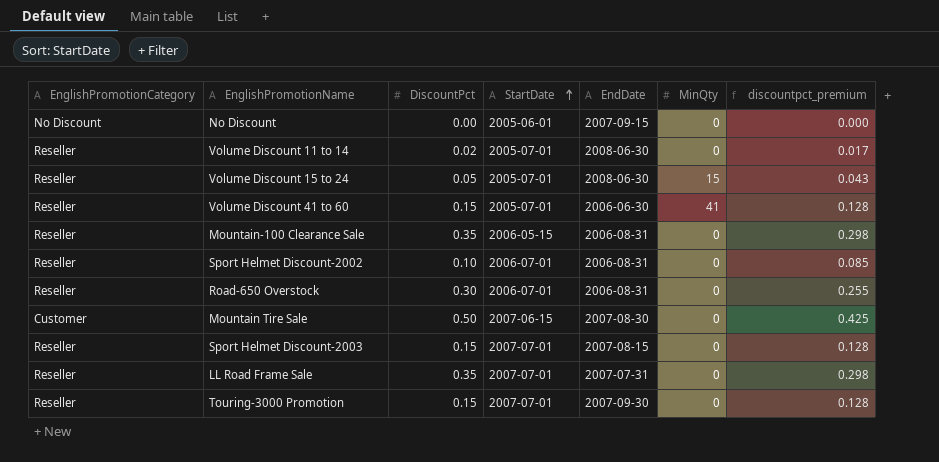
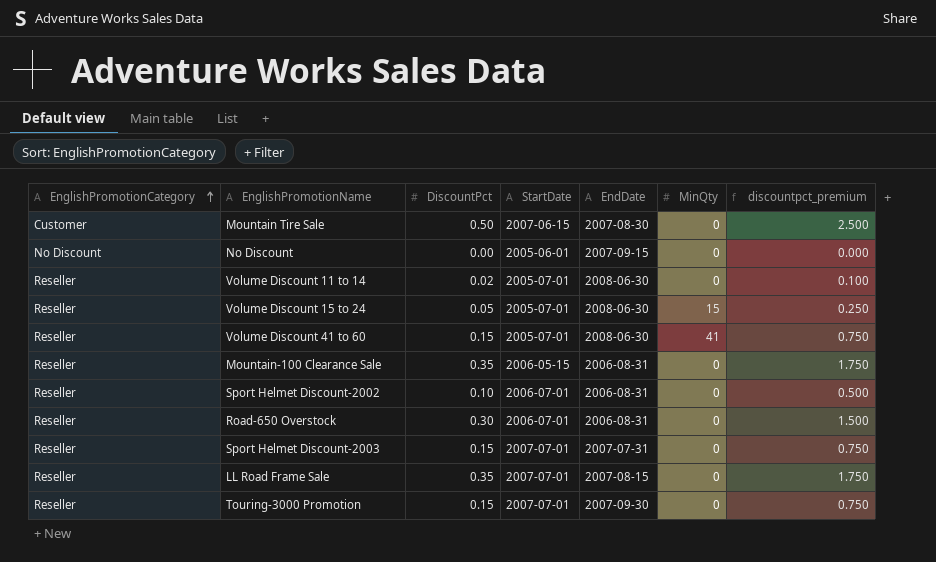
row order: StartDate ascending -> EnglishPromotionCategory ascending
column discountpct_premium | formula: [DiscountPct] * 0.85 -> [DiscountPct] * 5
Volume Discount 41 to 60 | EndDate: 2006-06-30 -> 2008-06-30
Sport Helmet Discount-2003 | EndDate: 2007-08-15 -> 2007-07-31
LL Road Frame Sale | EndDate: 2007-07-31 -> 2007-08-15

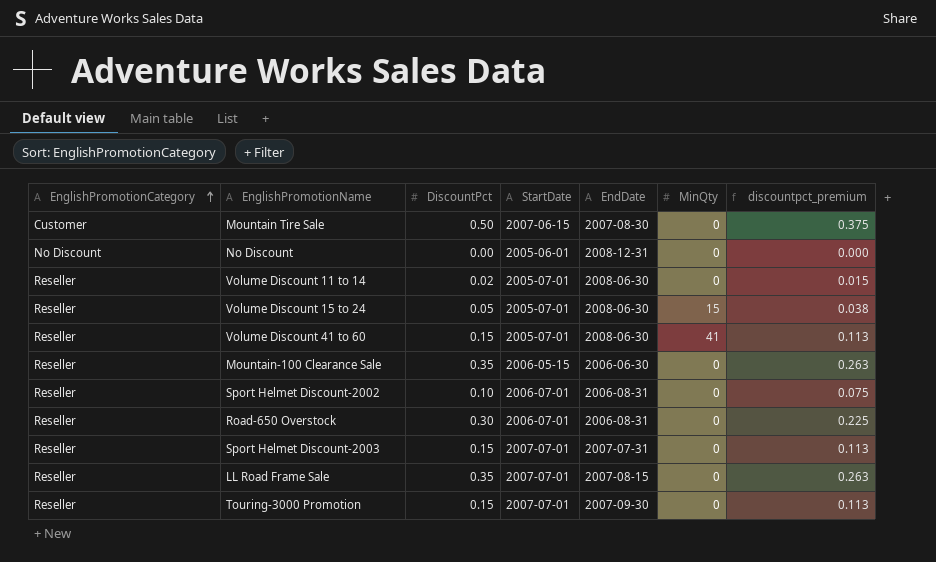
column discountpct_premium | formula: [DiscountPct] * 5 -> [DiscountPct] * 0.75
No Discount | EndDate: 2007-09-15 -> 2008-12-31
Mountain-100 Clearance Sale | EndDate: 2006-08-31 -> 2006-06-30

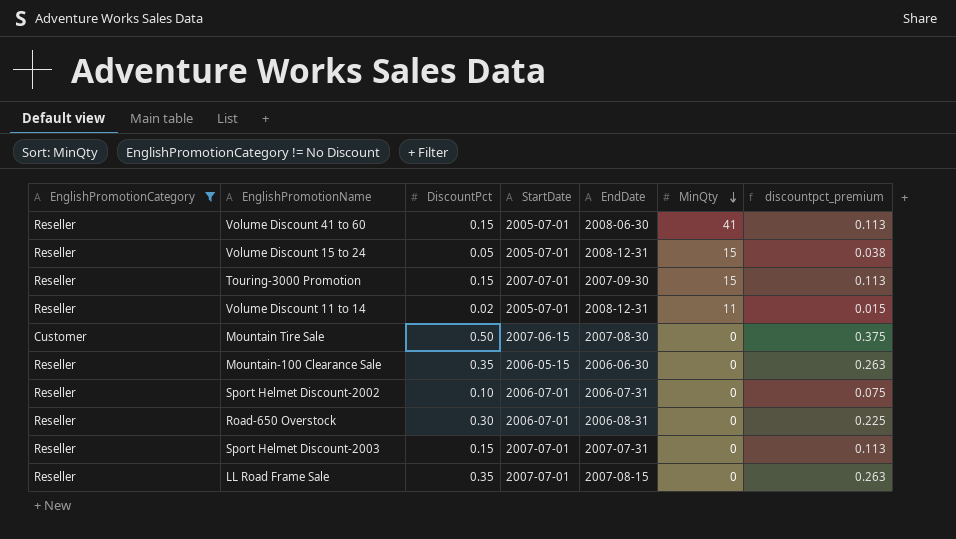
filter: none -> EnglishPromotionCategory != No Discount
row order: EnglishPromotionCategory ascending -> MinQty descending
Volume Discount 15 to 24 | EndDate: 2008-06-30 -> 2008-12-31
Touring-3000 Promotion | MinQty: 0 -> 15
Volume Discount 11 to 14 | EndDate: 2008-06-30 -> 2008-12-31
Volume Discount 11 to 14 | MinQty: 0 -> 11
Sport Helmet Discount-2002 | EndDate: 2006-08-31 -> 2006-07-31

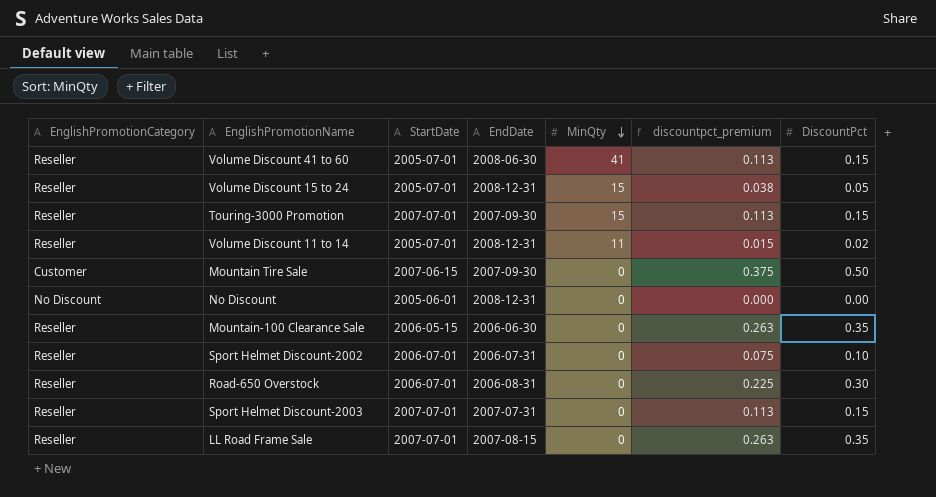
filter: EnglishPromotionCategory != No Discount -> none
column DiscountPct | position: 3 -> 7
Mountain Tire Sale | EndDate: 2007-08-30 -> 2007-09-30

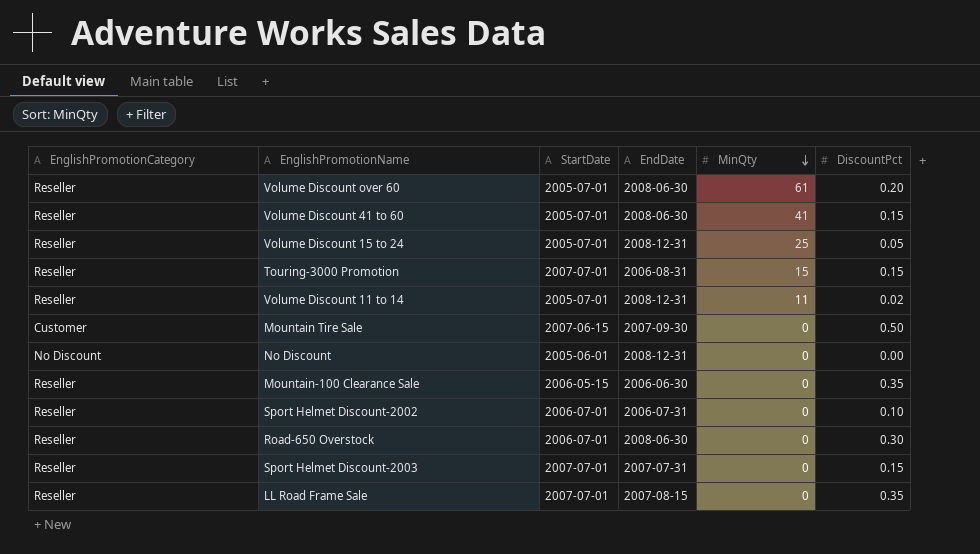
column discountpct_premium | formula: [DiscountPct] * 0.75 -> none
row Volume Discount over 60: none -> Reseller | 2005-07-01 | 2008-06-30 | 61 | 0.20
Volume Discount 15 to 24 | MinQty: 15 -> 25
Touring-3000 Promotion | EndDate: 2007-09-30 -> 2006-08-31
Road-650 Overstock | EndDate: 2006-08-31 -> 2008-06-30

